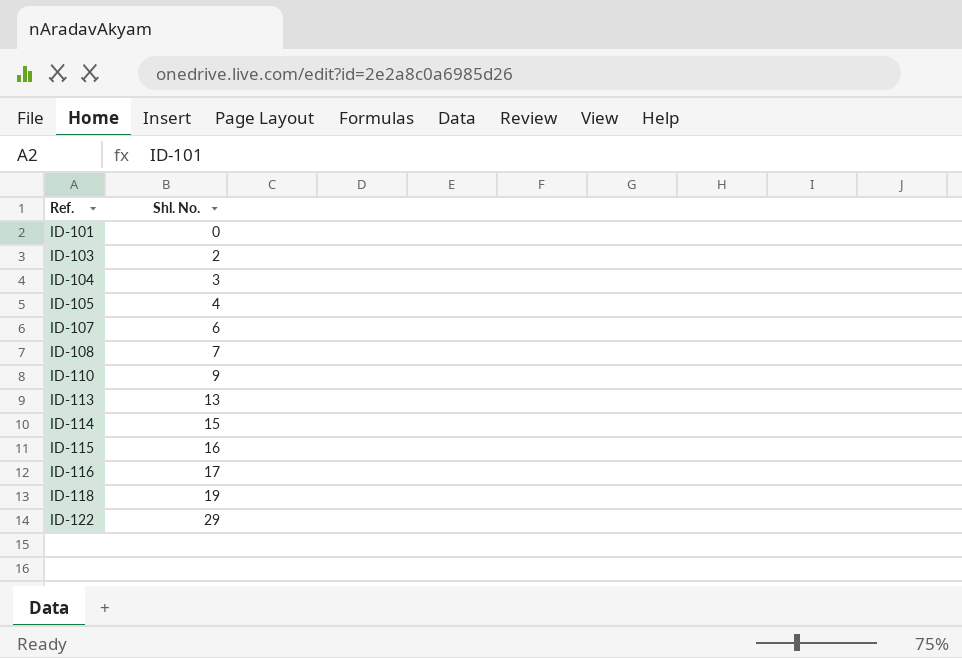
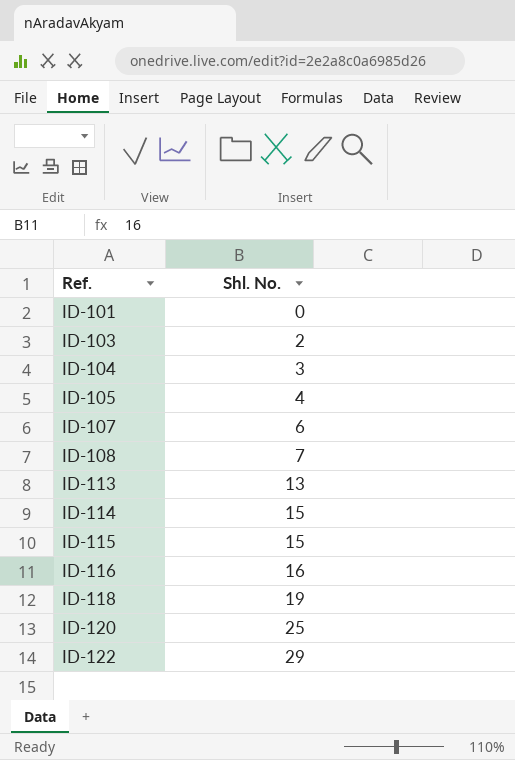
row ID-110: 9 -> none
ID-115 | Shl. No.: 16 -> 15
ID-116 | Shl. No.: 17 -> 16
row ID-120: none -> 25

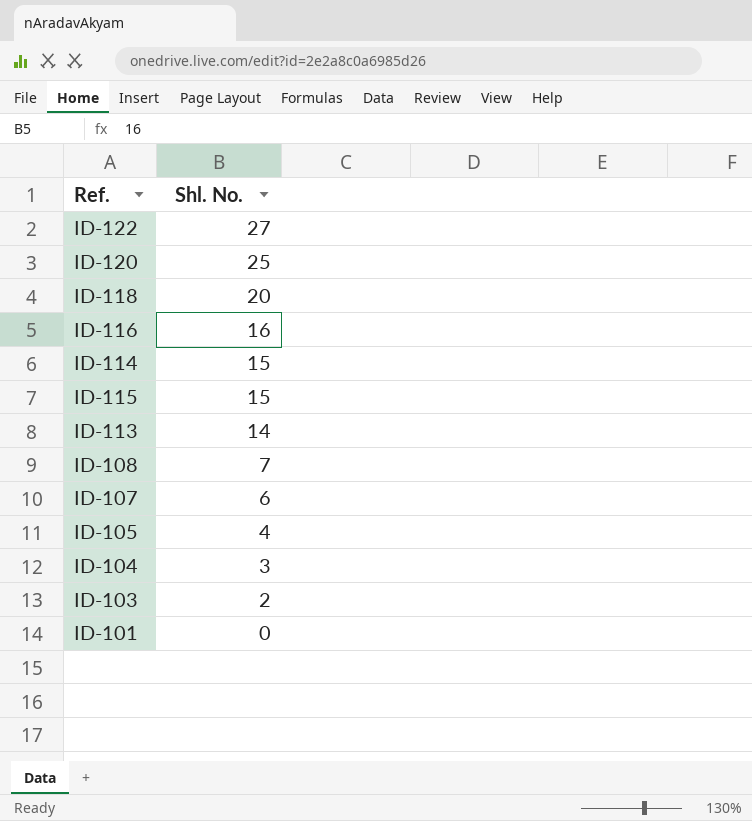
row order: Ref. ascending -> Shl. No. descending
ID-122 | Shl. No.: 29 -> 27
ID-118 | Shl. No.: 19 -> 20
ID-113 | Shl. No.: 13 -> 14

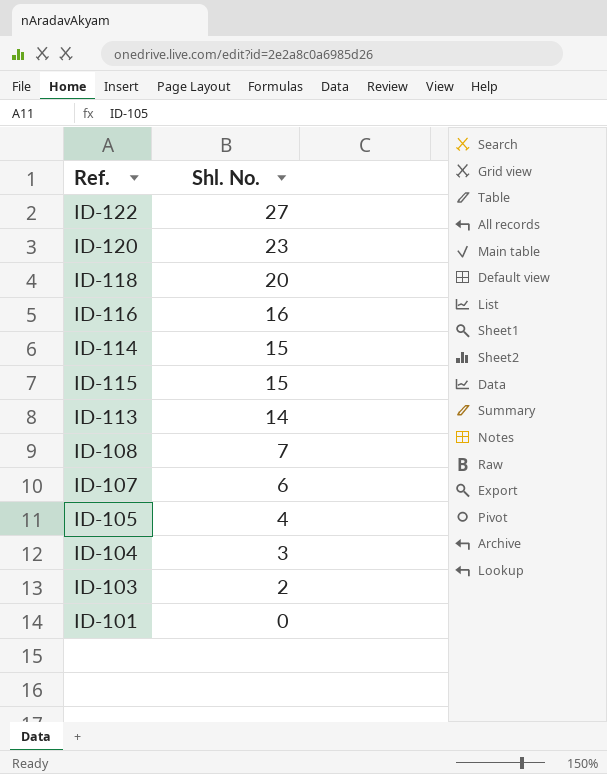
ID-120 | Shl. No.: 25 -> 23

